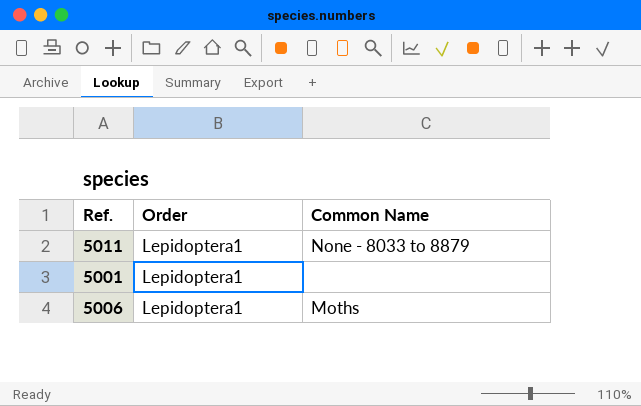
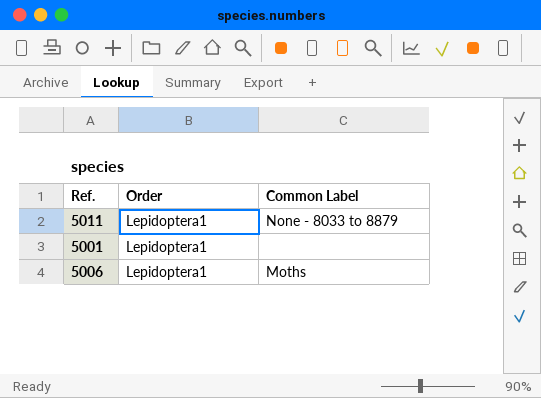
column name: Common Name -> Common Label

